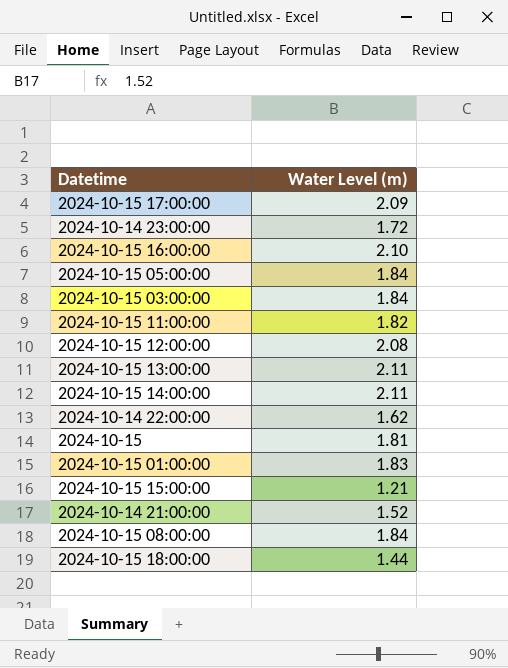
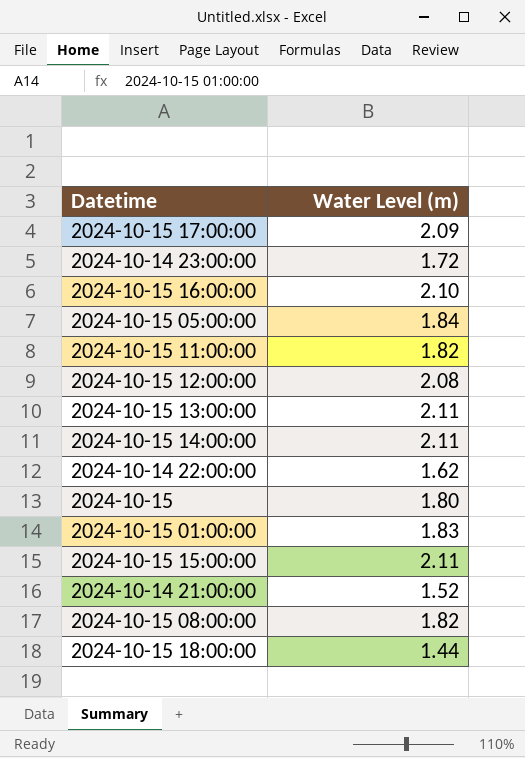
row 2024-10-15 03:00:00: 1.84 -> none
2024-10-15 | Water Level (m): 1.81 -> 1.80
2024-10-15 15:00:00 | Water Level (m): 1.21 -> 2.11
2024-10-15 08:00:00 | Water Level (m): 1.84 -> 1.82

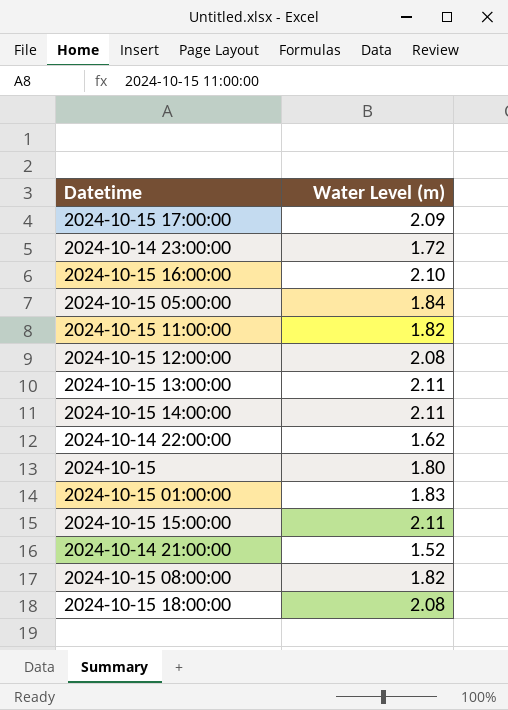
2024-10-15 18:00:00 | Water Level (m): 1.44 -> 2.08

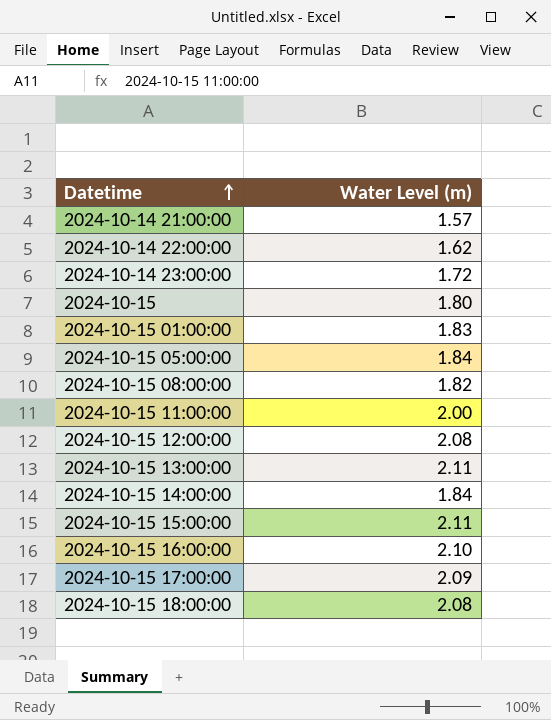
row order: none -> Datetime ascending
2024-10-14 21:00:00 | Water Level (m): 1.52 -> 1.57
2024-10-15 11:00:00 | Water Level (m): 1.82 -> 2.00
2024-10-15 14:00:00 | Water Level (m): 2.11 -> 1.84

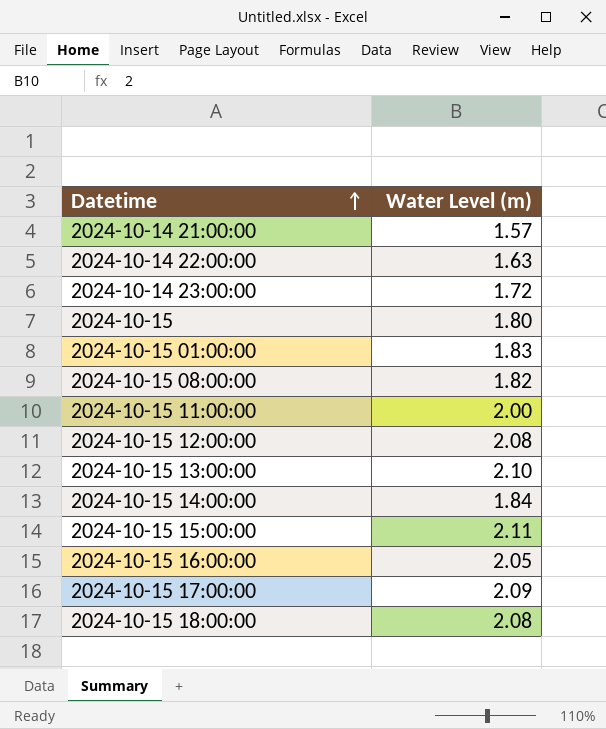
row 2024-10-15 05:00:00: 1.84 -> none
2024-10-14 22:00:00 | Water Level (m): 1.62 -> 1.63
2024-10-15 13:00:00 | Water Level (m): 2.11 -> 2.10
2024-10-15 16:00:00 | Water Level (m): 2.10 -> 2.05

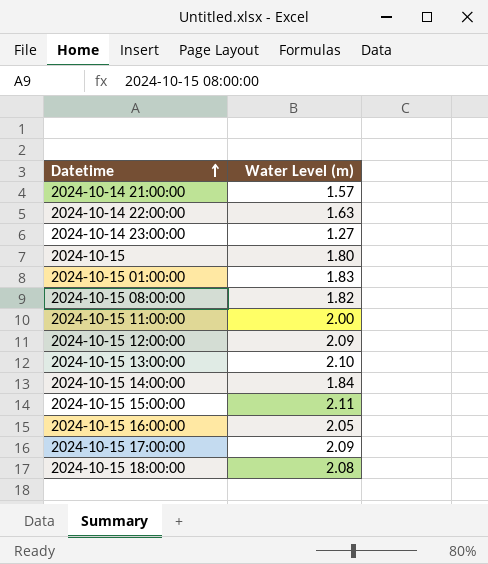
2024-10-14 23:00:00 | Water Level (m): 1.72 -> 1.27
2024-10-15 12:00:00 | Water Level (m): 2.08 -> 2.09

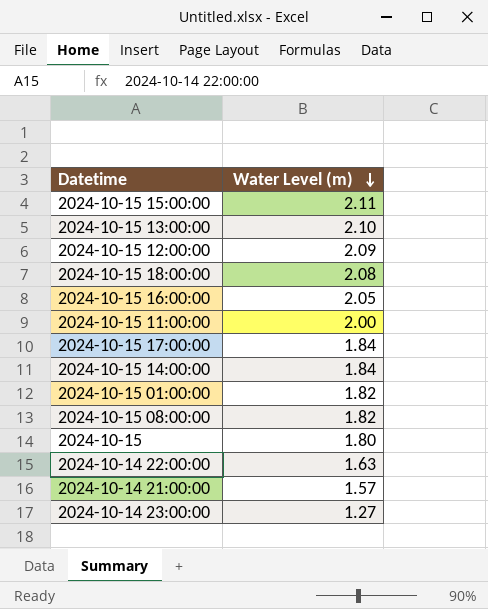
row order: Datetime ascending -> Water Level (m) descending
2024-10-15 17:00:00 | Water Level (m): 2.09 -> 1.84
2024-10-15 01:00:00 | Water Level (m): 1.83 -> 1.82

